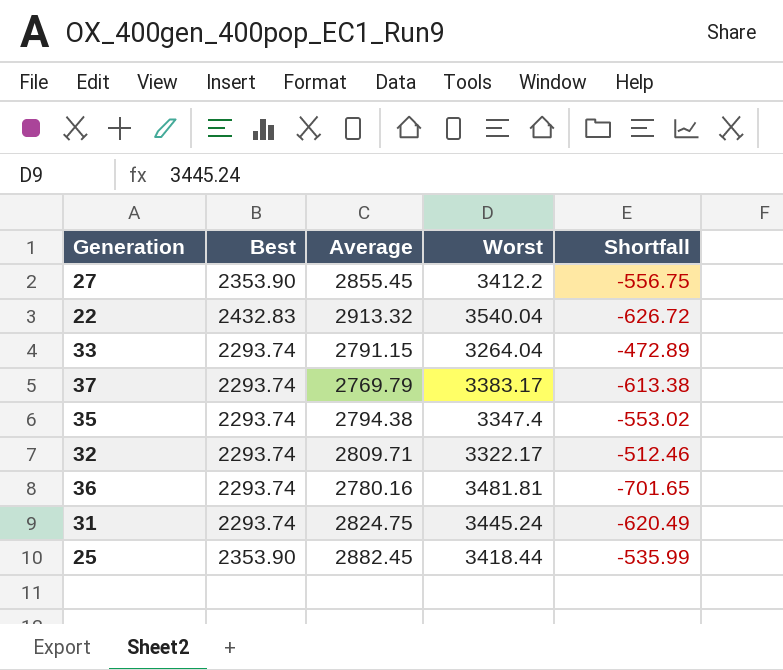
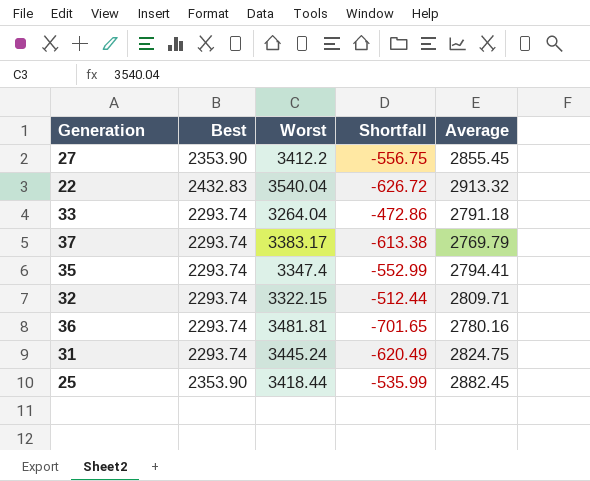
column Average | position: 3 -> 5
33 | Shortfall: -472.89 -> -472.86
33 | Average: 2791.15 -> 2791.18
35 | Shortfall: -553.02 -> -552.99
35 | Average: 2794.38 -> 2794.41
32 | Worst: 3322.17 -> 3322.15
32 | Shortfall: -512.46 -> -512.44

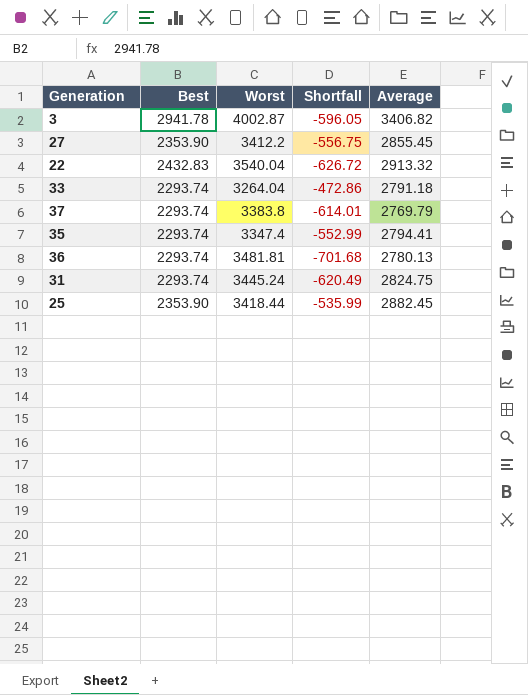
row 32: 2293.74 | 3322.15 | -512.44 | 2809.71 -> none
row 3: none -> 2941.78 | 4002.87 | -596.05 | 3406.82
37 | Worst: 3383.17 -> 3383.8
37 | Shortfall: -613.38 -> -614.01
36 | Shortfall: -701.65 -> -701.68
36 | Average: 2780.16 -> 2780.13

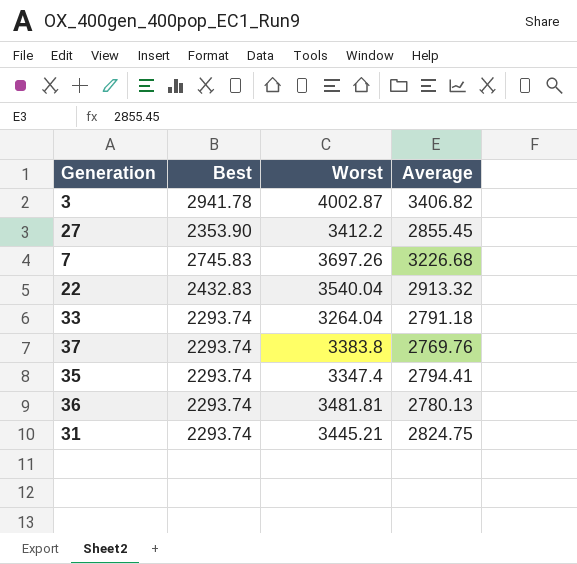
column Shortfall | formula: [Average] - [Worst] -> none
row 25: 2353.90 | 3418.44 | -535.99 | 2882.45 -> none
row 7: none -> 2745.83 | 3697.26 | 3226.68
37 | Average: 2769.79 -> 2769.76
31 | Worst: 3445.24 -> 3445.21

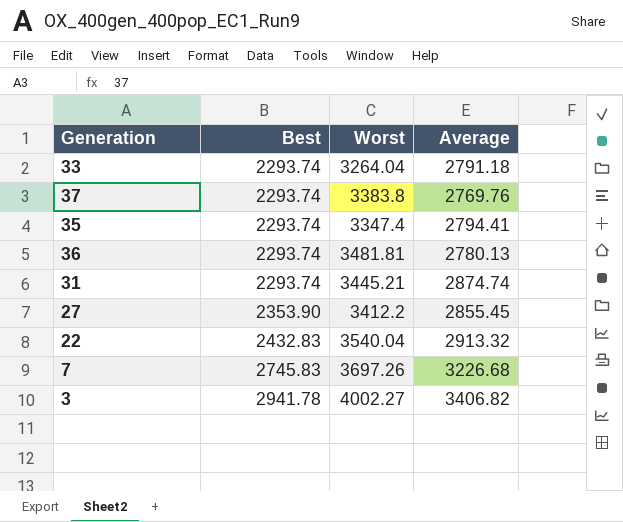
row order: none -> Best ascending
31 | Average: 2824.75 -> 2874.74
3 | Worst: 4002.87 -> 4002.27

